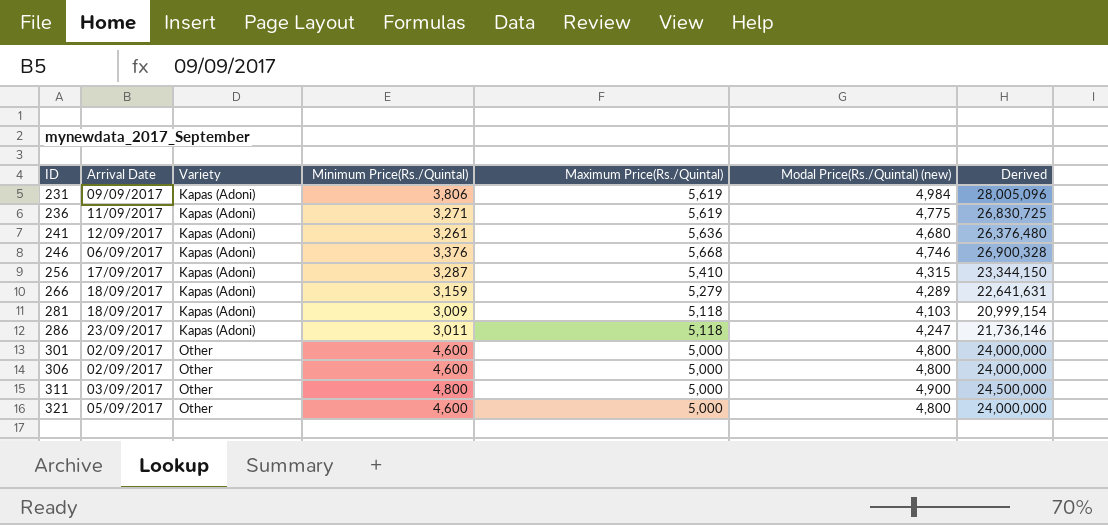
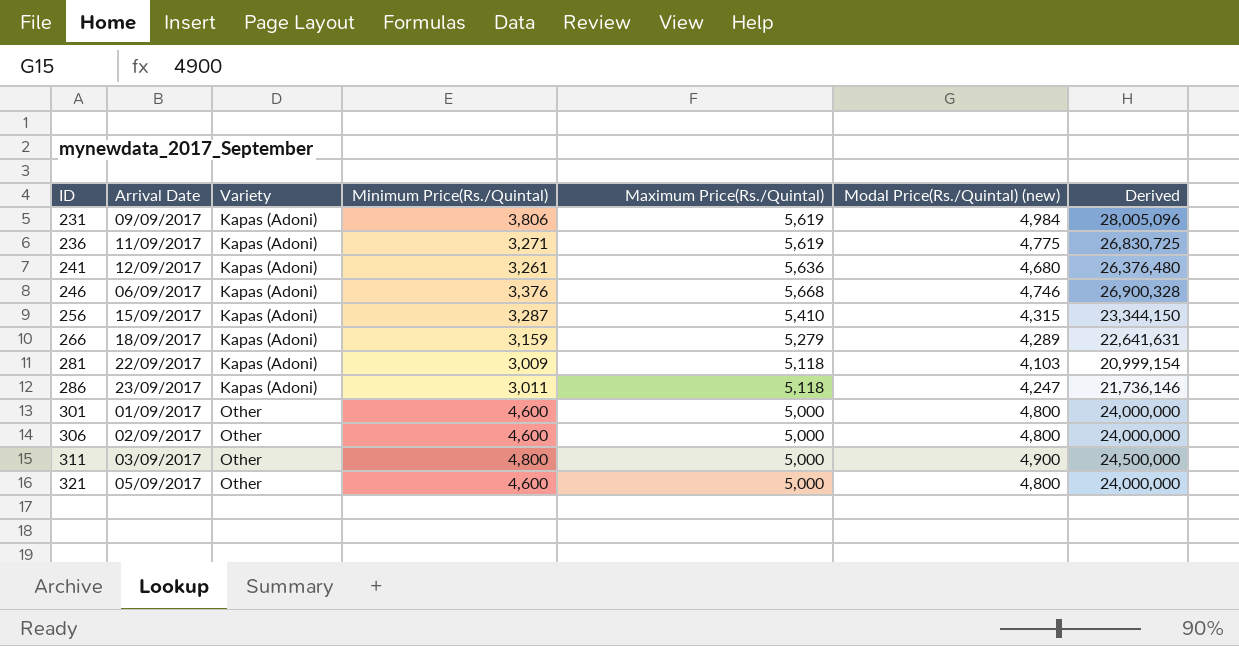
256 | Arrival Date: 17/09/2017 -> 15/09/2017
281 | Arrival Date: 18/09/2017 -> 22/09/2017
301 | Arrival Date: 02/09/2017 -> 01/09/2017

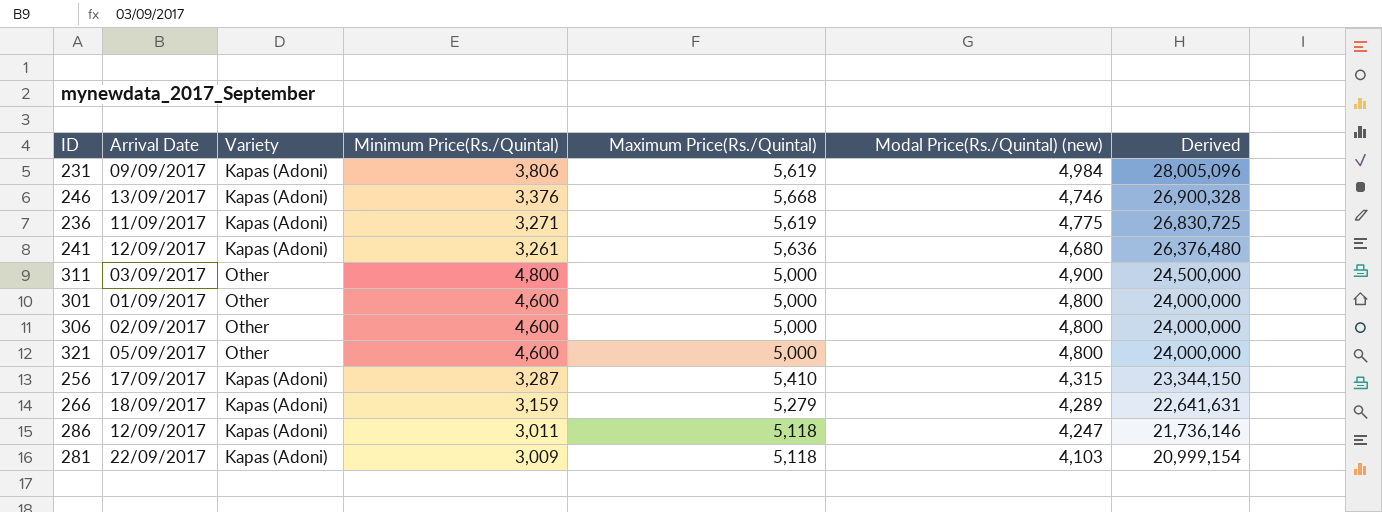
row order: ID ascending -> Derived descending
246 | Arrival Date: 06/09/2017 -> 13/09/2017
256 | Arrival Date: 15/09/2017 -> 17/09/2017
286 | Arrival Date: 23/09/2017 -> 12/09/2017

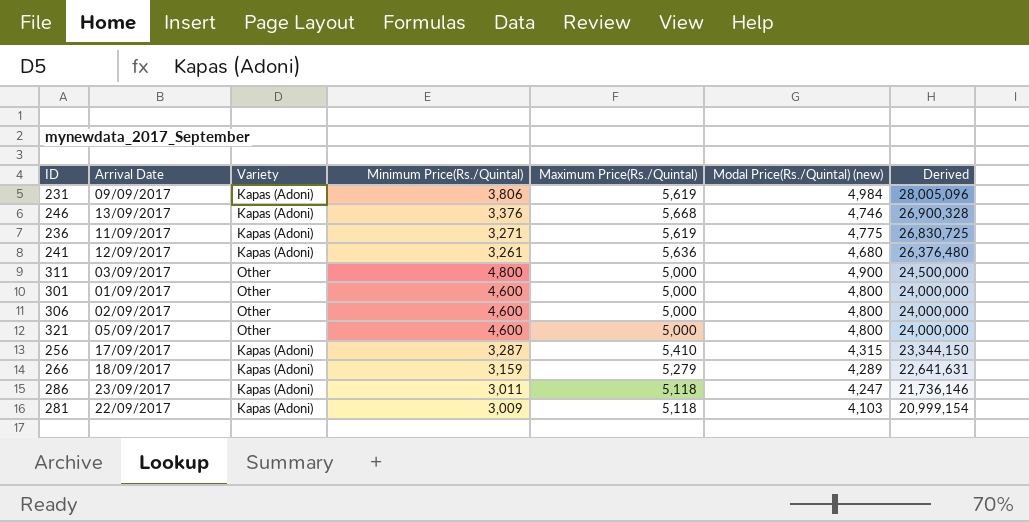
286 | Arrival Date: 12/09/2017 -> 23/09/2017

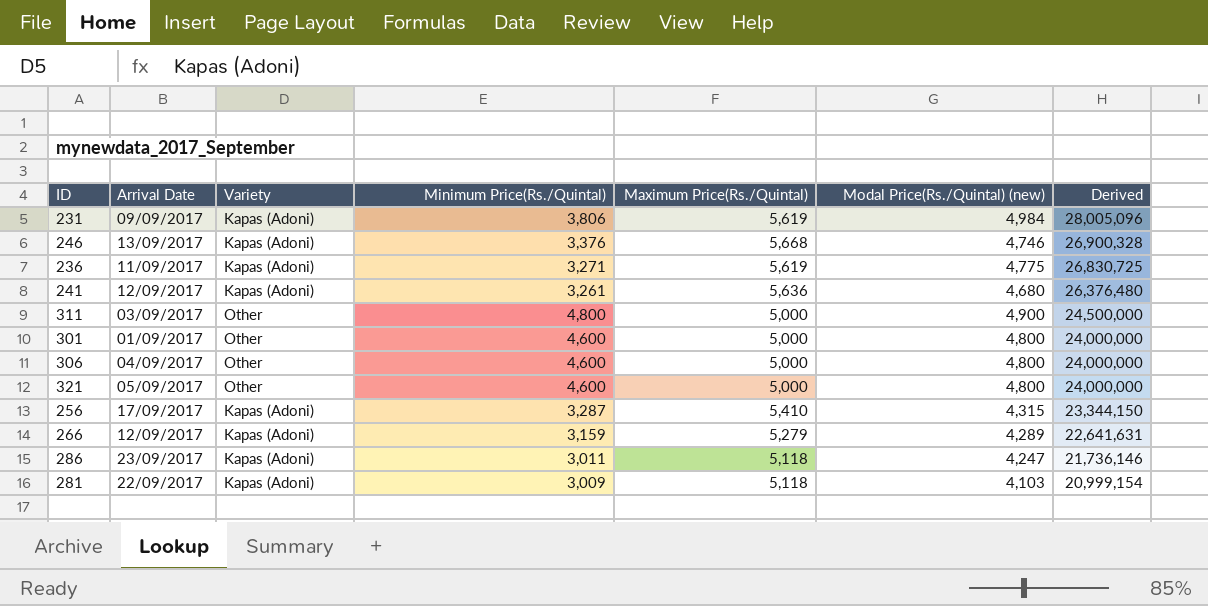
306 | Arrival Date: 02/09/2017 -> 04/09/2017
266 | Arrival Date: 18/09/2017 -> 12/09/2017

